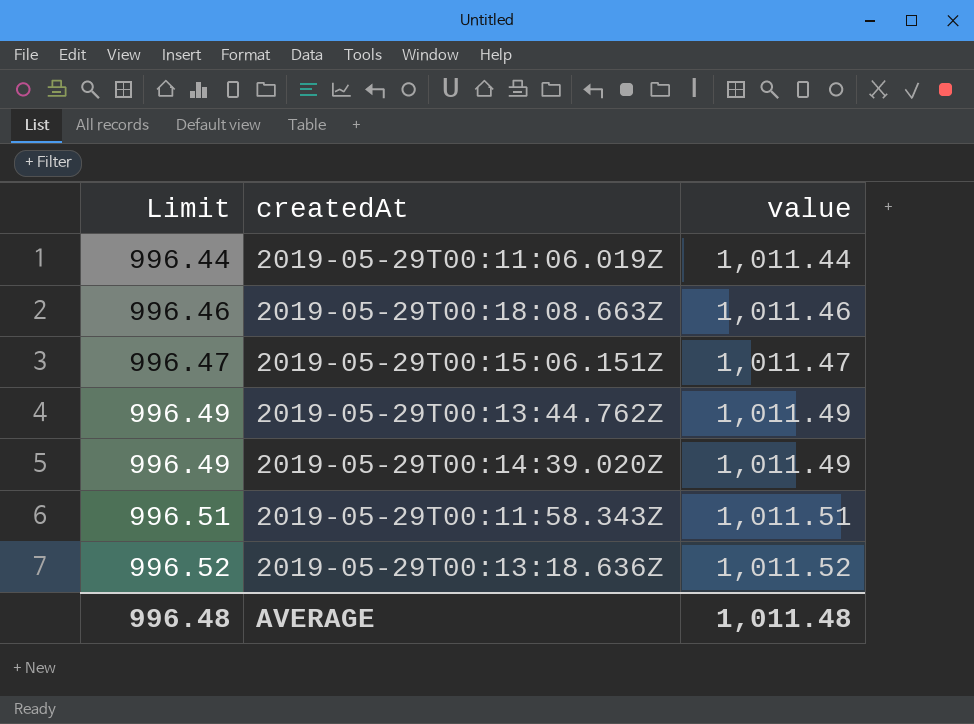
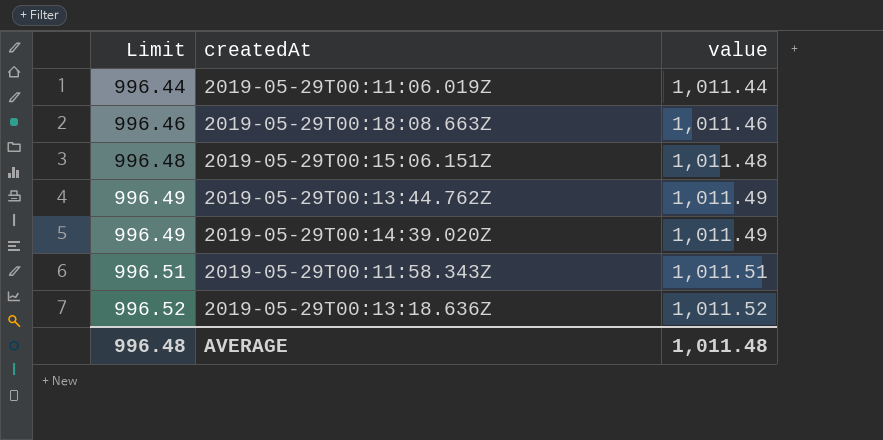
2019-05-29T00:15:06.151Z | Limit: 996.47 -> 996.48
2019-05-29T00:15:06.151Z | value: 1,011.47 -> 1,011.48

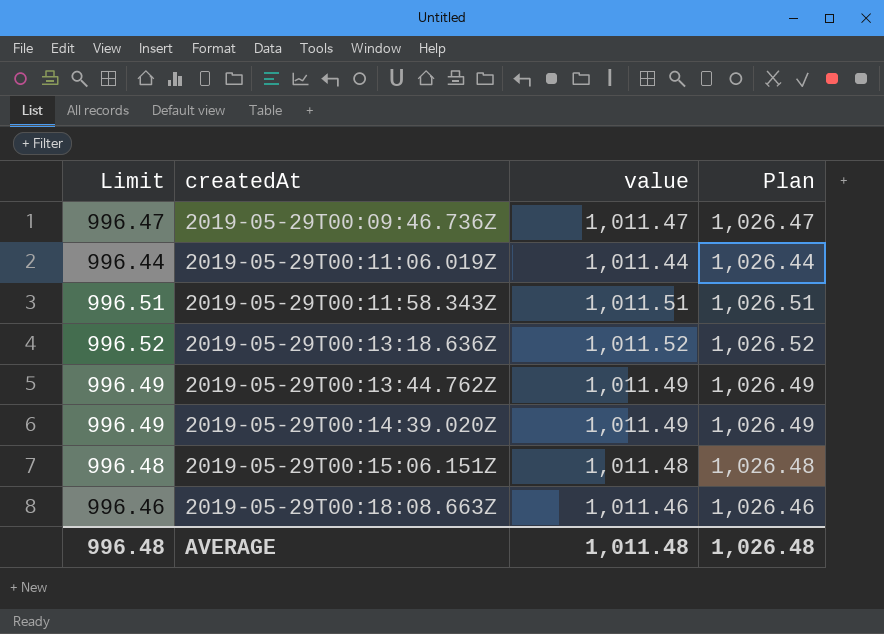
row order: Limit ascending -> createdAt ascending
column Plan | formula: none -> [value] + 15
row 2019-05-29T00:09:46.736Z: none -> 996.47 | 1,011.47 | 1,026.47

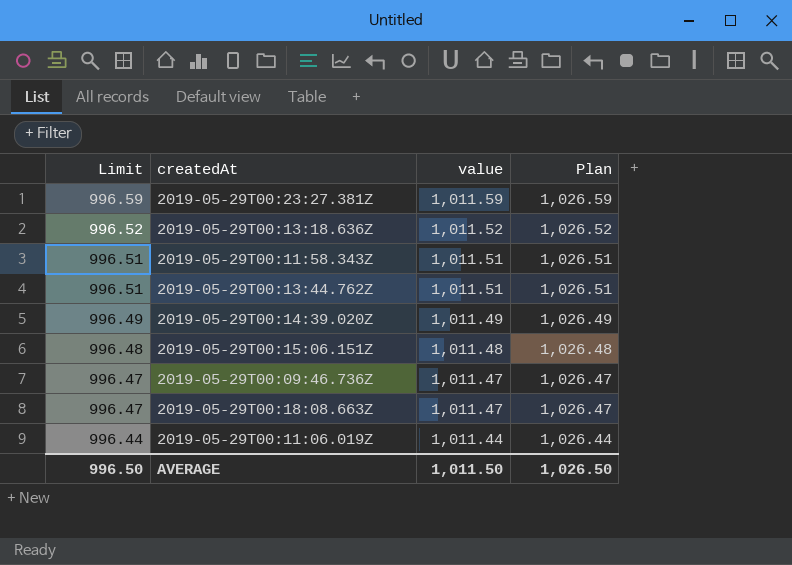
row order: createdAt ascending -> Limit descending
row 2019-05-29T00:23:27.381Z: none -> 996.59 | 1,011.59 | 1,026.59
2019-05-29T00:13:44.762Z | Limit: 996.49 -> 996.51
2019-05-29T00:13:44.762Z | value: 1,011.49 -> 1,011.51
2019-05-29T00:13:44.762Z | Plan: 1,026.49 -> 1,026.51
2019-05-29T00:18:08.663Z | Limit: 996.46 -> 996.47
2019-05-29T00:18:08.663Z | value: 1,011.46 -> 1,011.47
2019-05-29T00:18:08.663Z | Plan: 1,026.46 -> 1,026.47
AVERAGE | Limit: 996.48 -> 996.50
AVERAGE | value: 1,011.48 -> 1,011.50
AVERAGE | Plan: 1,026.48 -> 1,026.50

